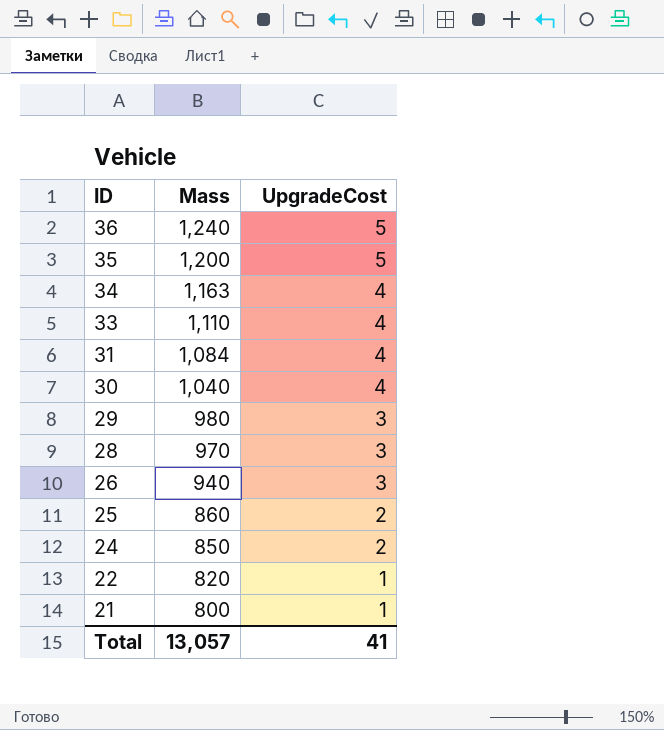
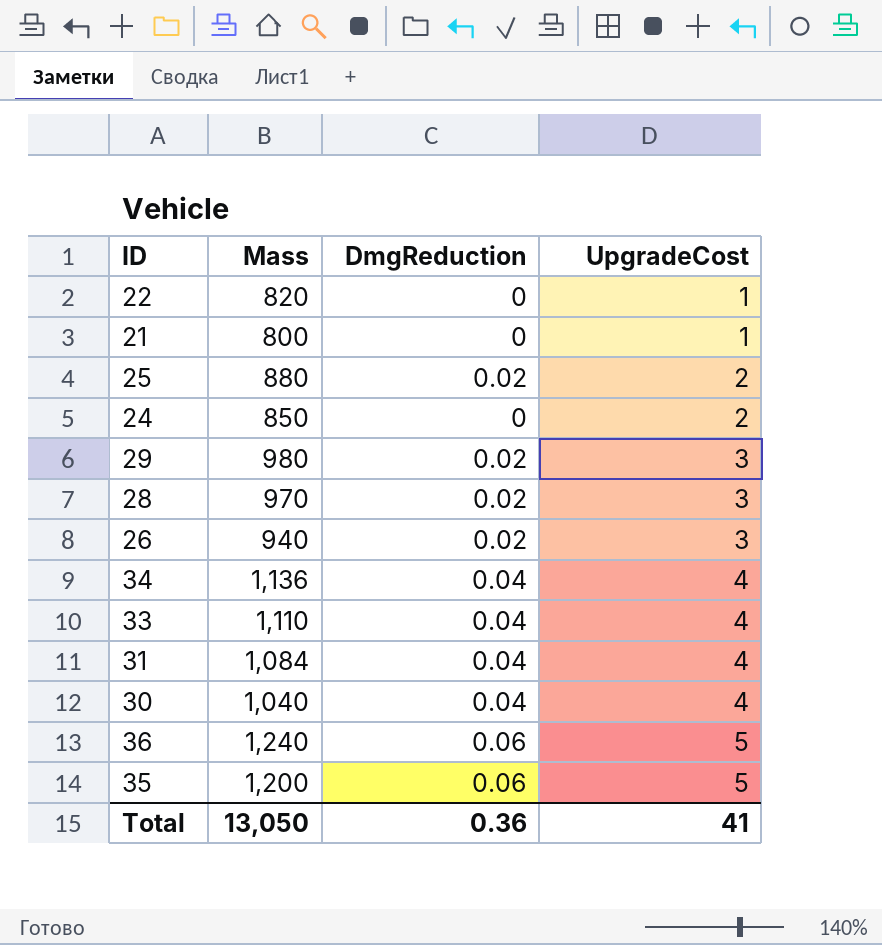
row order: ID descending -> UpgradeCost ascending
column DmgReduction | position: none -> 3
25 | Mass: 860 -> 880
34 | Mass: 1,163 -> 1,136
Total | Mass: 13,057 -> 13,050

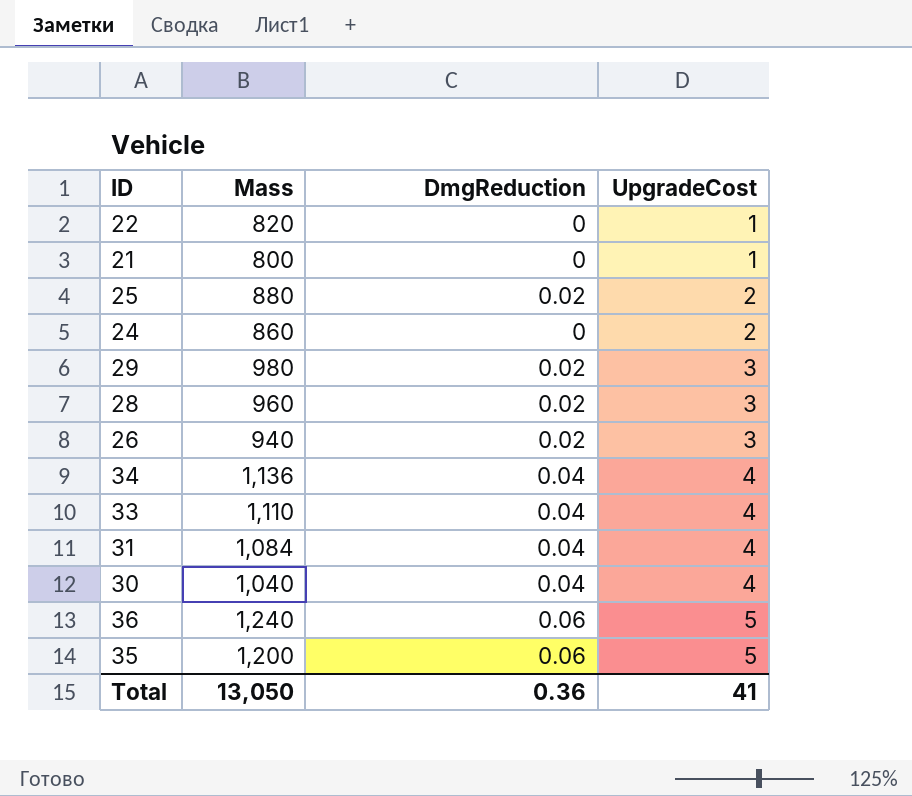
24 | Mass: 850 -> 860
28 | Mass: 970 -> 960

